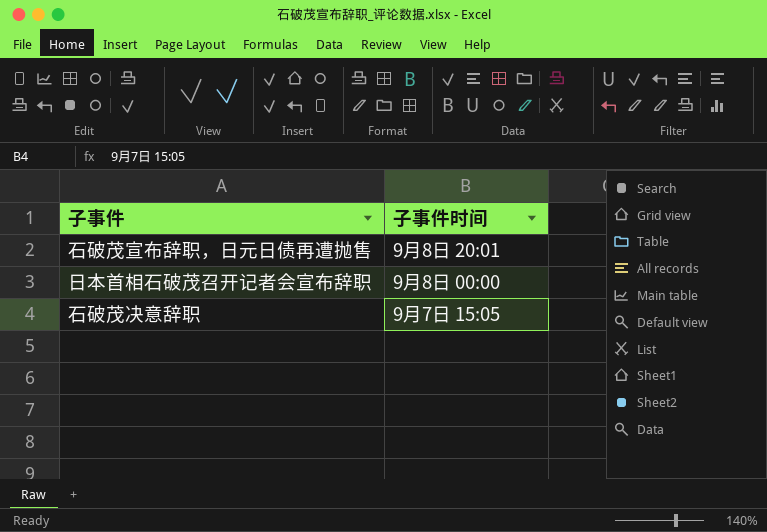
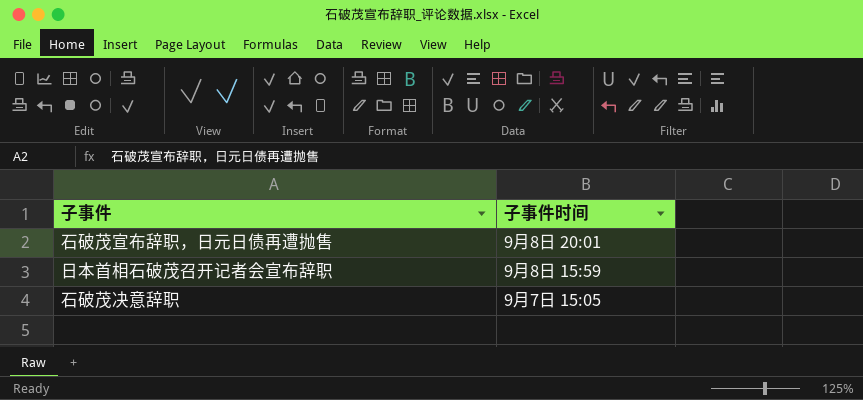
日本首相石破茂召开记者会宣布辞职 | 子事件时间: 9月8日 00:00 -> 9月8日 15:59

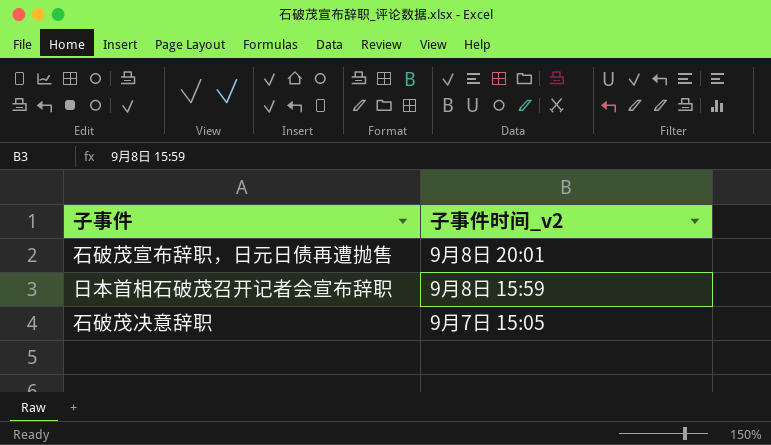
column name: 子事件时间 -> 子事件时间_v2

